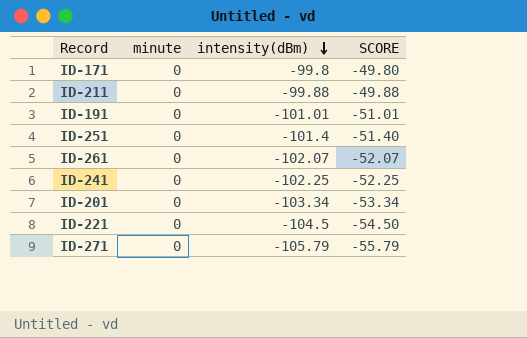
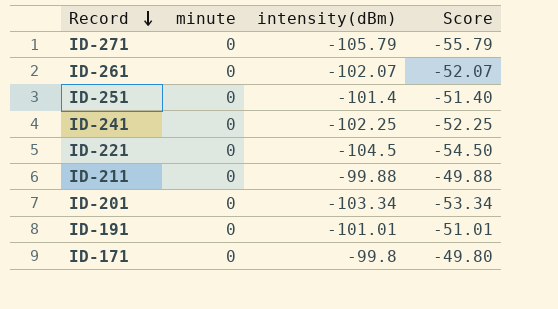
row order: intensity(dBm) descending -> Record descending
column name: SCORE -> Score

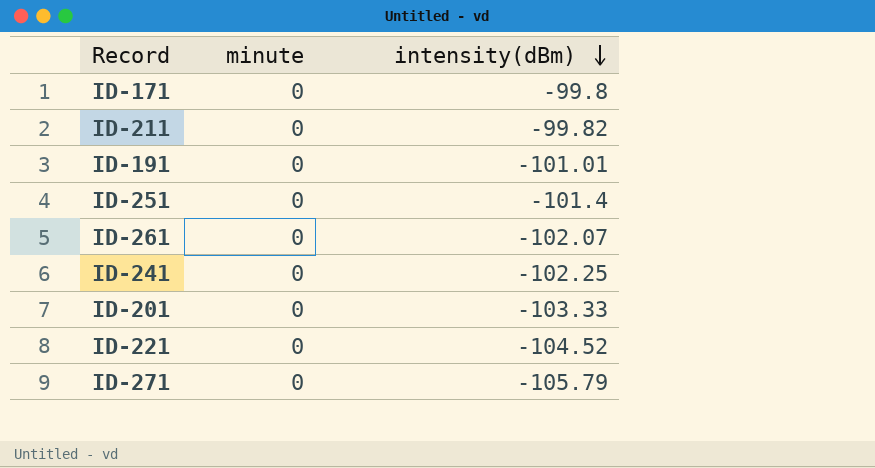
row order: Record descending -> intensity(dBm) descending
column Score | formula: [intensity(dBm)] + 50 -> none
ID-211 | intensity(dBm): -99.88 -> -99.82
ID-201 | intensity(dBm): -103.34 -> -103.33
ID-221 | intensity(dBm): -104.5 -> -104.52

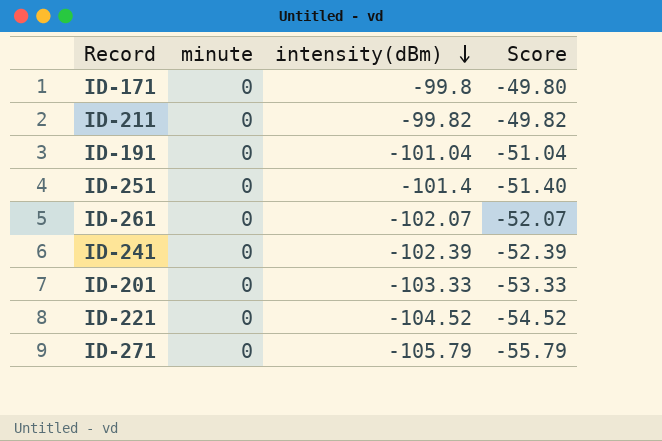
column Score | formula: none -> [intensity(dBm)] + 50
ID-191 | intensity(dBm): -101.01 -> -101.04
ID-241 | intensity(dBm): -102.25 -> -102.39

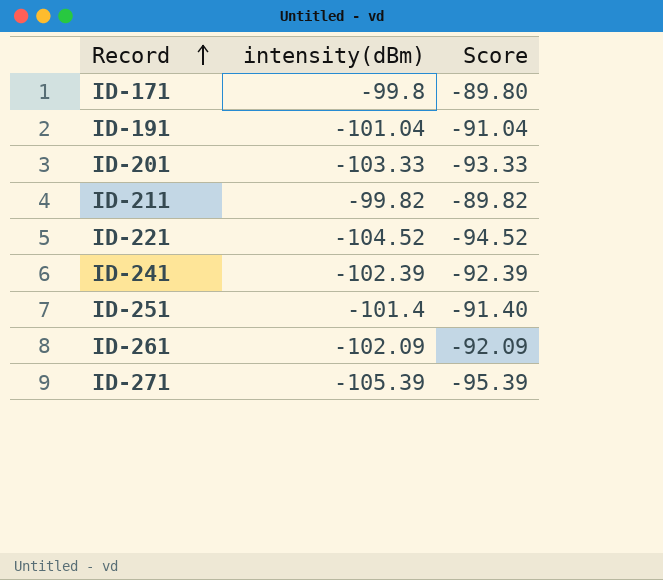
row order: intensity(dBm) descending -> Record ascending
column minute | position: 2 -> none
column Score | formula: [intensity(dBm)] + 50 -> [intensity(dBm)] + 10
ID-261 | intensity(dBm): -102.07 -> -102.09
ID-271 | intensity(dBm): -105.79 -> -105.39

